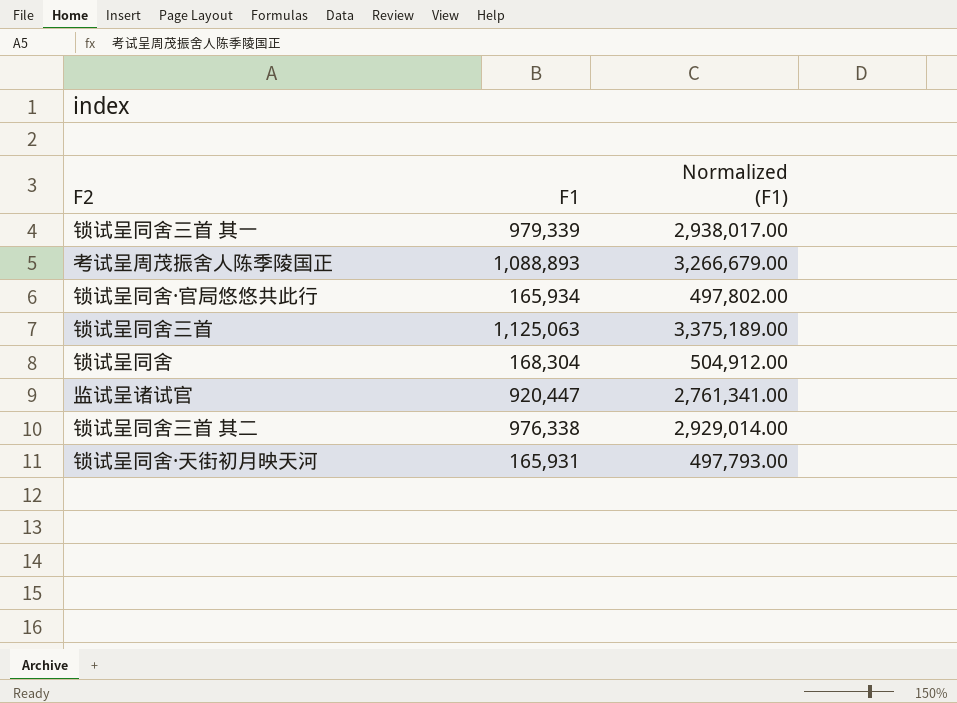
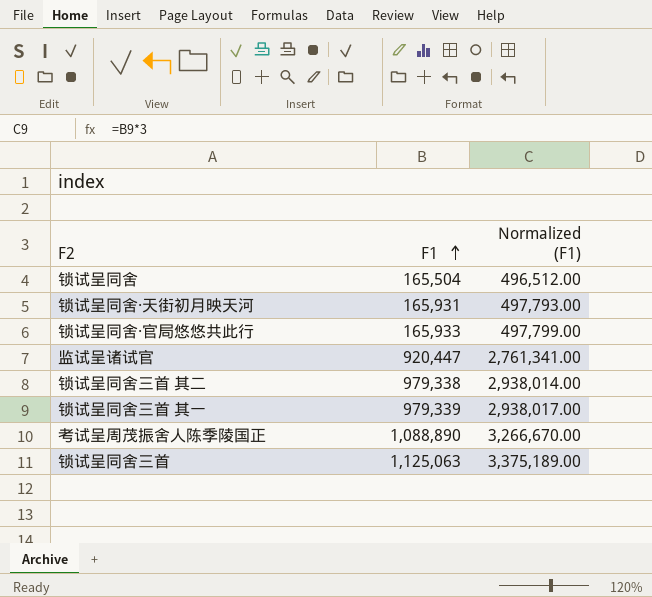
row order: none -> F1 ascending
锁试呈同舍 | F1: 168,304 -> 165,504
锁试呈同舍 | Normalized (F1): 504,912.00 -> 496,512.00
锁试呈同舍·官局悠悠共此行 | F1: 165,934 -> 165,933
锁试呈同舍·官局悠悠共此行 | Normalized (F1): 497,802.00 -> 497,799.00
锁试呈同舍三首 其二 | F1: 976,338 -> 979,338
锁试呈同舍三首 其二 | Normalized (F1): 2,929,014.00 -> 2,938,014.00
考试呈周茂振舍人陈季陵国正 | F1: 1,088,893 -> 1,088,890
考试呈周茂振舍人陈季陵国正 | Normalized (F1): 3,266,679.00 -> 3,266,670.00

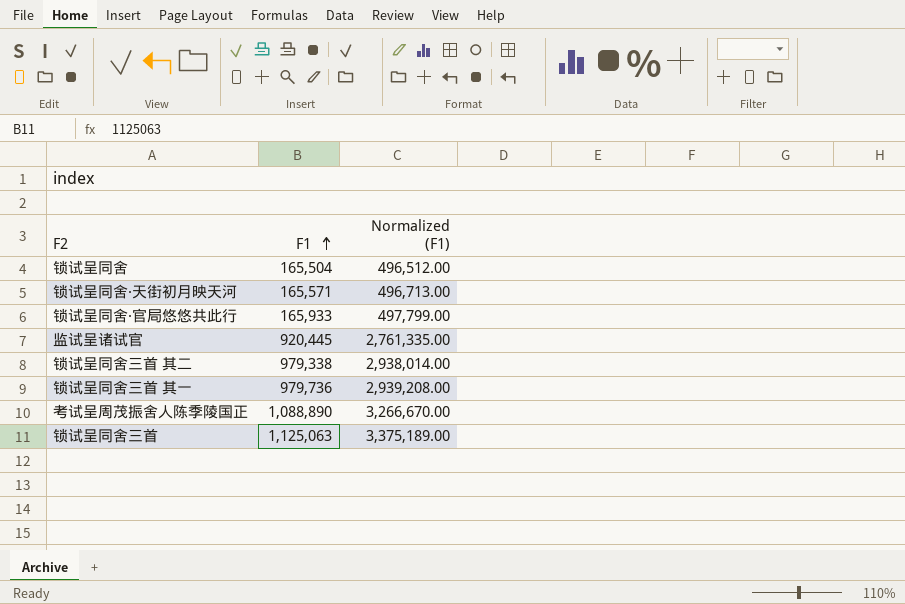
锁试呈同舍·天街初月映天河 | F1: 165,931 -> 165,571
锁试呈同舍·天街初月映天河 | Normalized (F1): 497,793.00 -> 496,713.00
监试呈诸试官 | F1: 920,447 -> 920,445
监试呈诸试官 | Normalized (F1): 2,761,341.00 -> 2,761,335.00
锁试呈同舍三首 其一 | F1: 979,339 -> 979,736
锁试呈同舍三首 其一 | Normalized (F1): 2,938,017.00 -> 2,939,208.00

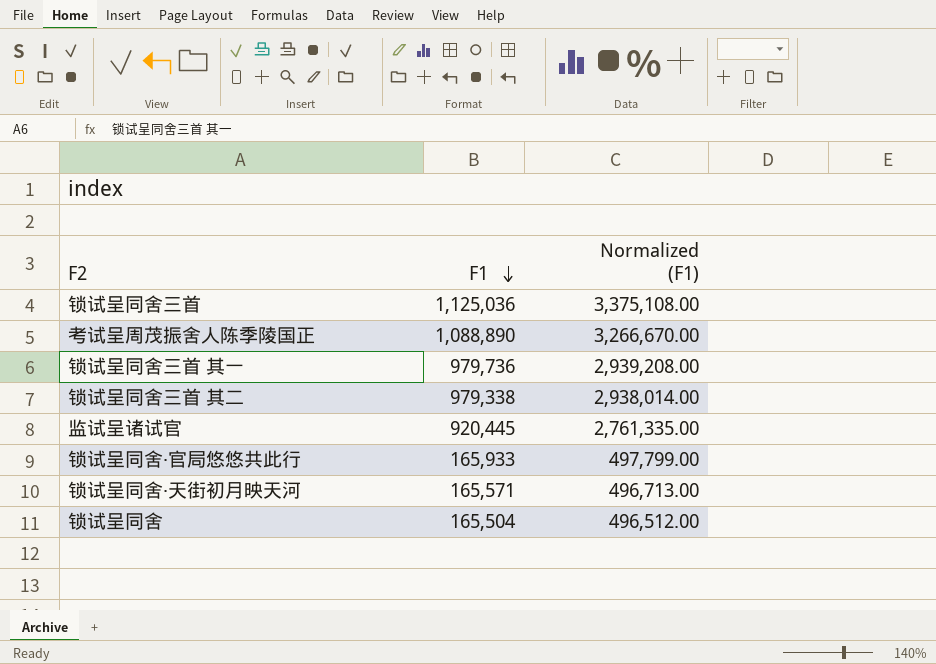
row order: F1 ascending -> F1 descending
锁试呈同舍三首 | F1: 1,125,063 -> 1,125,036
锁试呈同舍三首 | Normalized (F1): 3,375,189.00 -> 3,375,108.00

